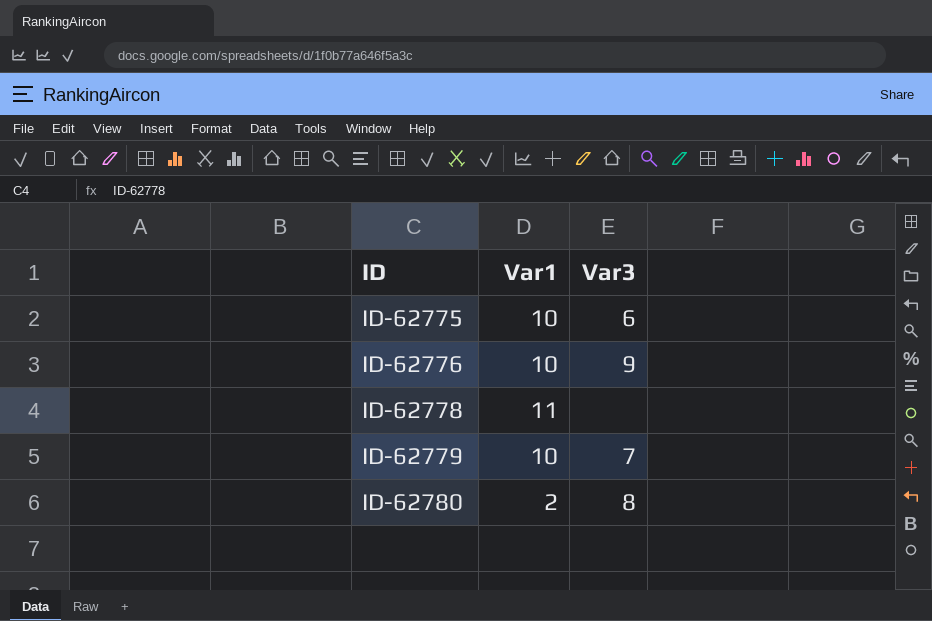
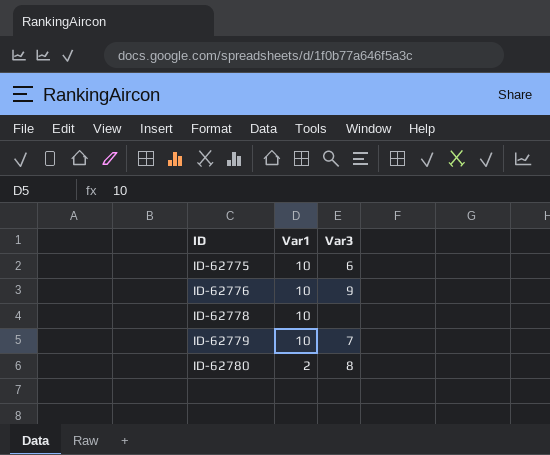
ID-62778 | Var1: 11 -> 10

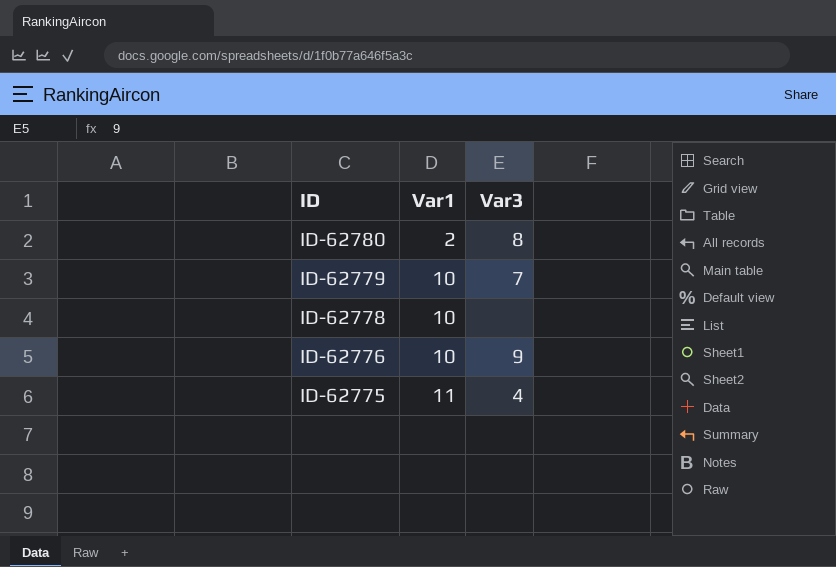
row order: ID ascending -> ID descending
ID-62775 | Var1: 10 -> 11
ID-62775 | Var3: 6 -> 4

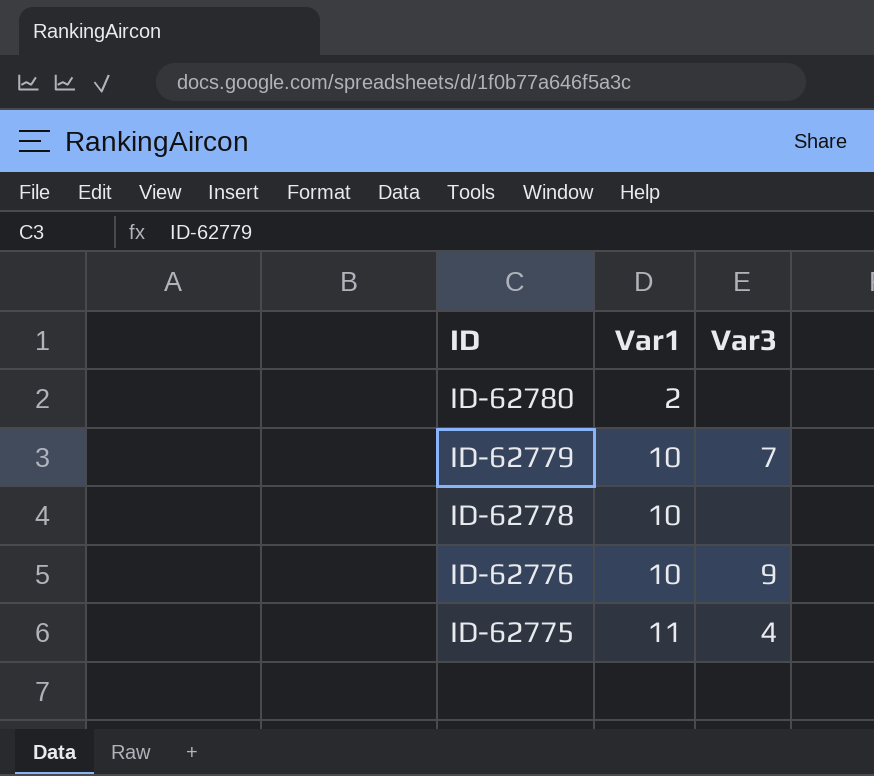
ID-62780 | Var3: 8 -> none

